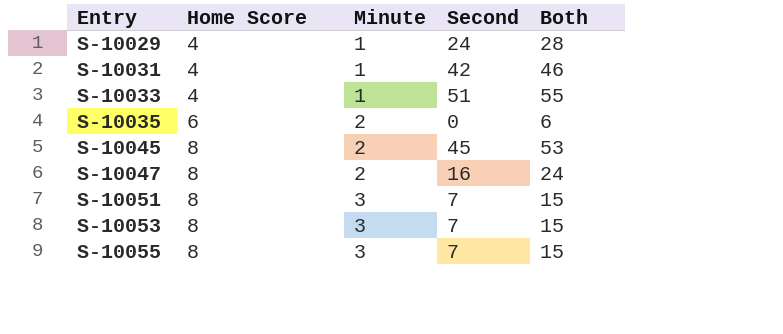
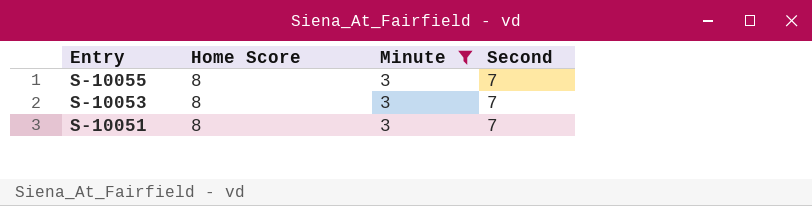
filter: none -> Minute = 3
row order: Entry ascending -> Entry descending
column Both | formula: [Home Score] + [Second] -> none

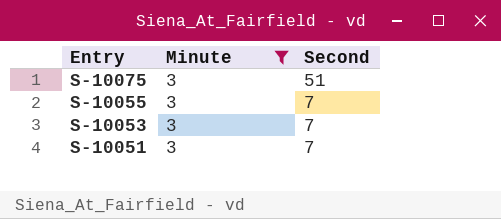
column Home Score | position: 2 -> none
row S-10075: none -> 3 | 51

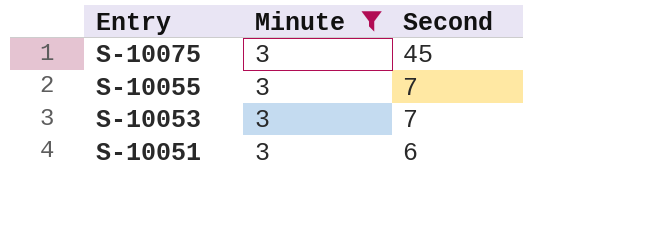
S-10075 | Second: 51 -> 45
S-10051 | Second: 7 -> 6

